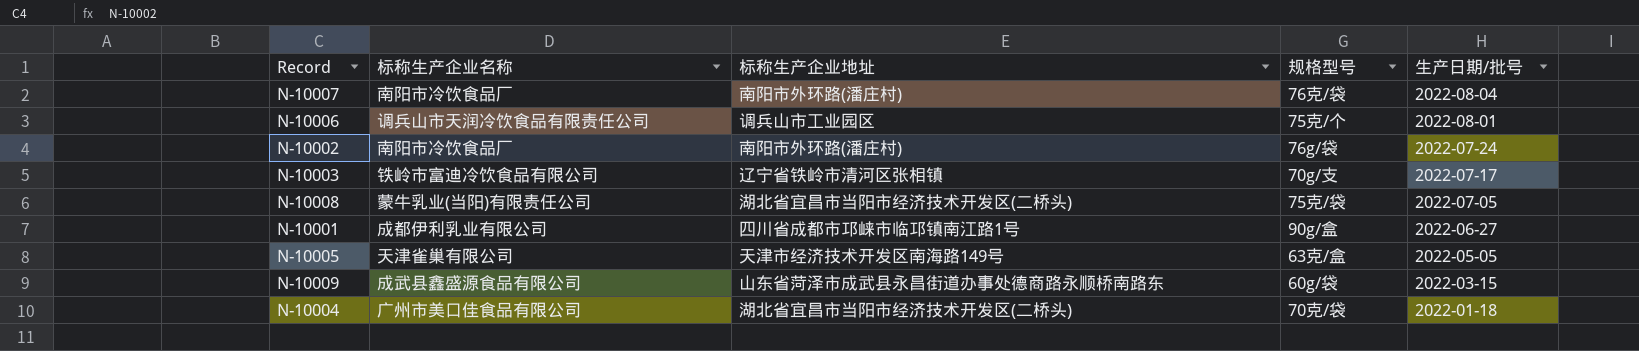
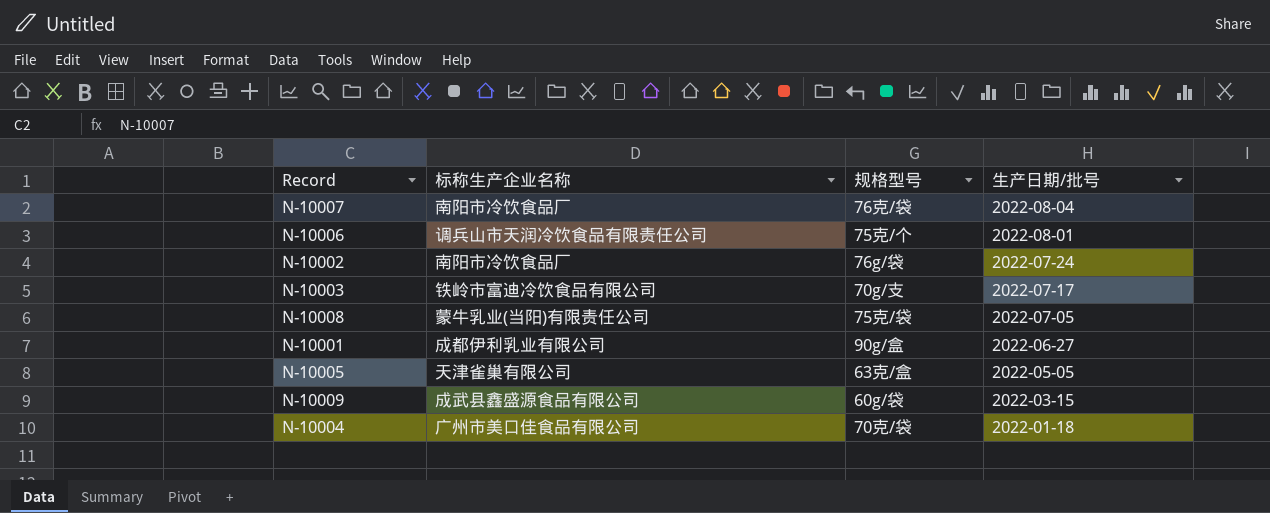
column 标称生产企业地址 | position: 3 -> none

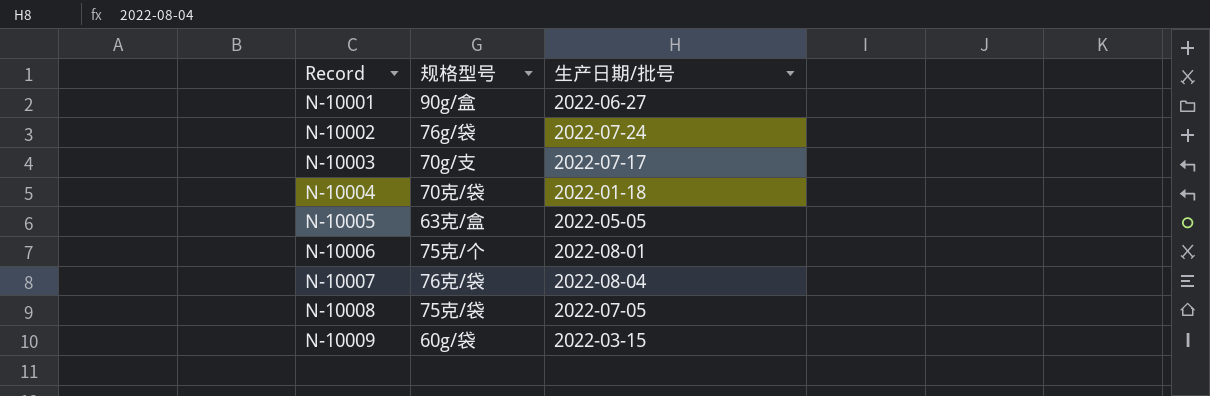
row order: 生产日期/批号 descending -> Record ascending
column 标称生产企业名称 | position: 2 -> none

